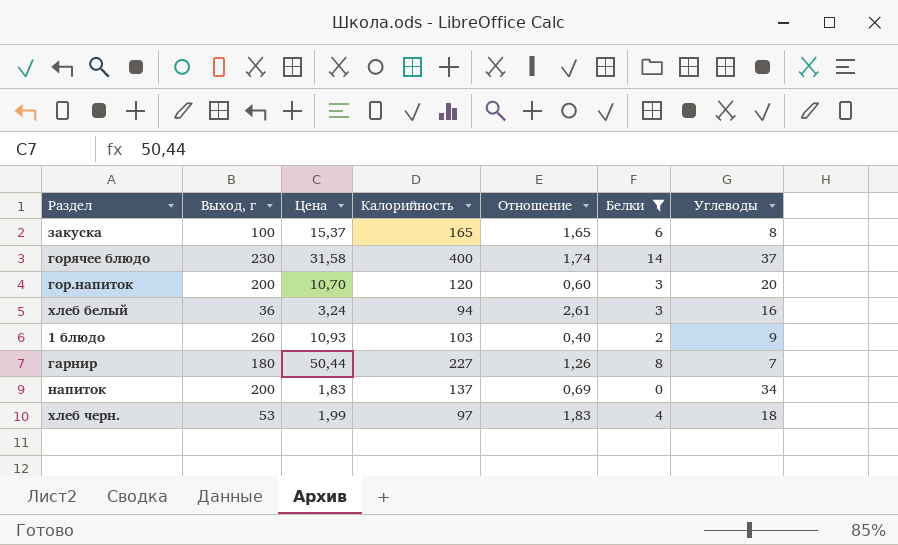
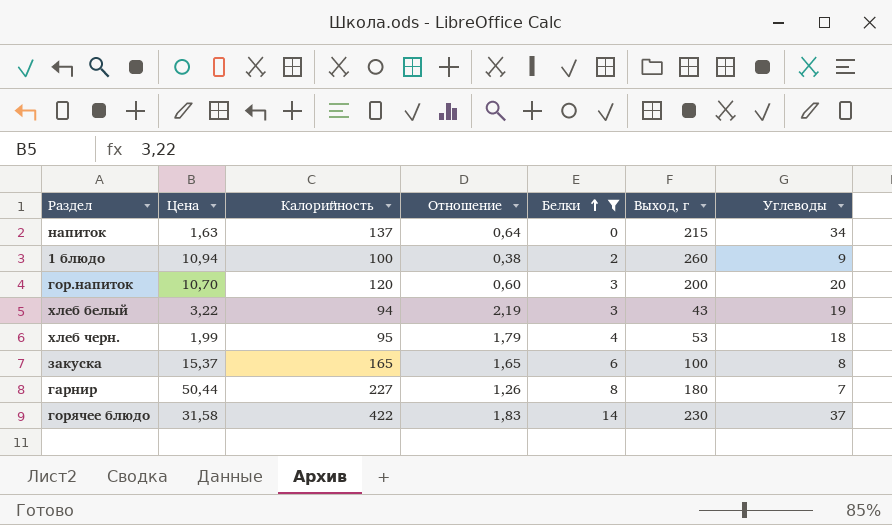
row order: none -> Белки ascending
column Выход, г | position: 2 -> 6
напиток | Цена: 1,83 -> 1,63
напиток | Отношение: 0,69 -> 0,64
напиток | Выход, г: 200 -> 215
1 блюдо | Цена: 10,93 -> 10,94
1 блюдо | Калорийность: 103 -> 100
1 блюдо | Отношение: 0,40 -> 0,38
хлеб белый | Цена: 3,24 -> 3,22
хлеб белый | Отношение: 2,61 -> 2,19
хлеб белый | Выход, г: 36 -> 43
хлеб белый | Углеводы: 16 -> 19
хлеб черн. | Калорийность: 97 -> 95
хлеб черн. | Отношение: 1,83 -> 1,79
горячее блюдо | Калорийность: 400 -> 422
горячее блюдо | Отношение: 1,74 -> 1,83

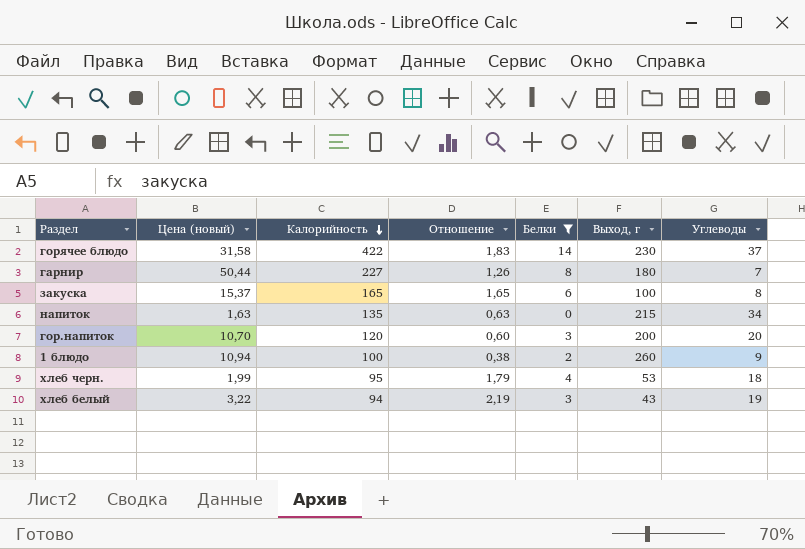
row order: Белки ascending -> Калорийность descending
column name: Цена -> Цена (новый)
напиток | Калорийность: 137 -> 135
напиток | Отношение: 0,64 -> 0,63

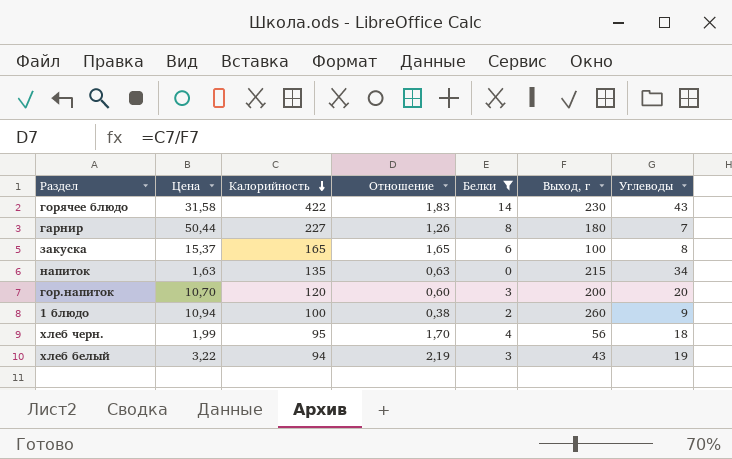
column name: Цена (новый) -> Цена
горячее блюдо | Углеводы: 37 -> 43
хлеб черн. | Отношение: 1,79 -> 1,70
хлеб черн. | Выход, г: 53 -> 56

